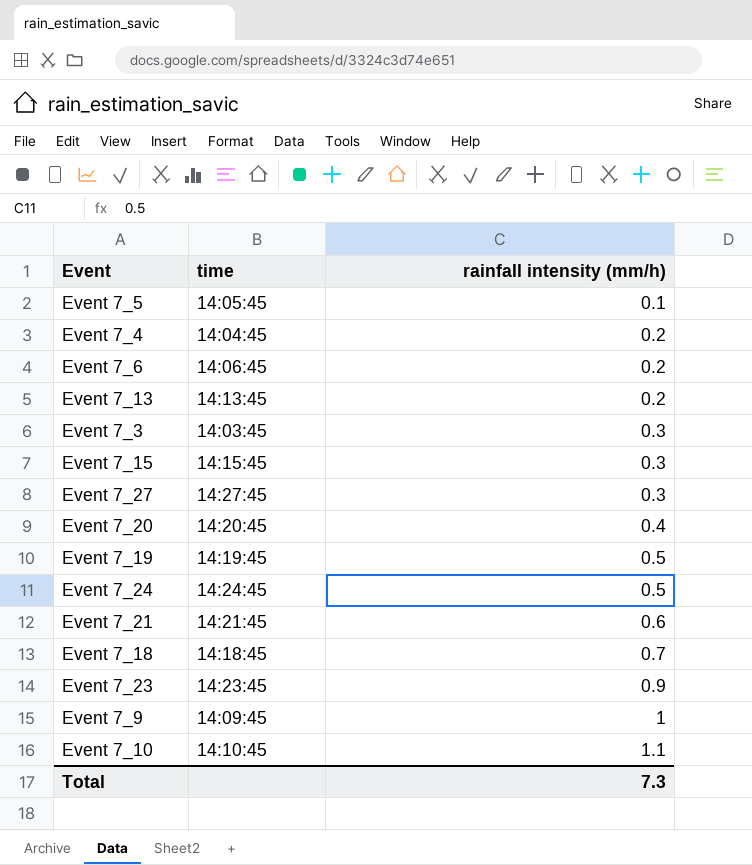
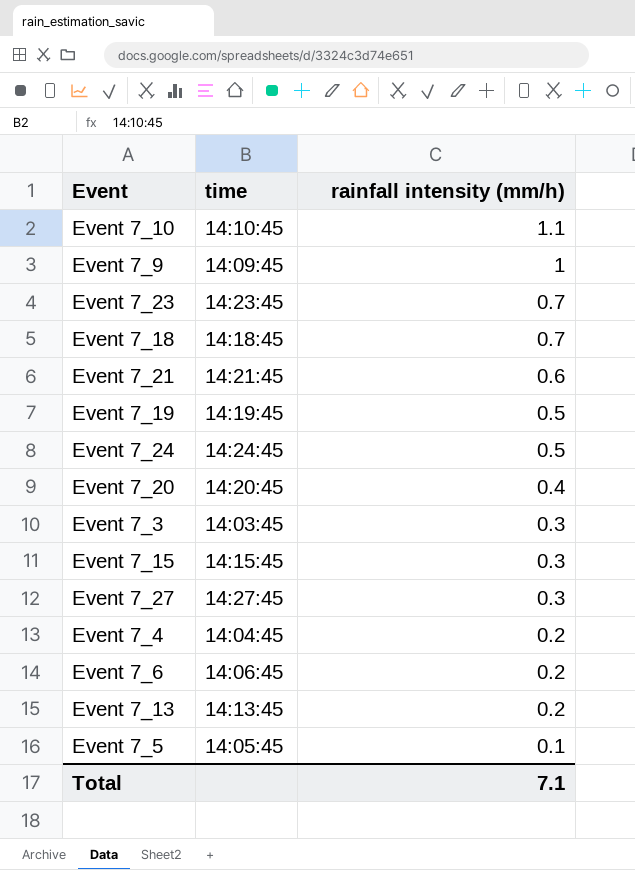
row order: rainfall intensity (mm/h) ascending -> rainfall intensity (mm/h) descending
Event 7_23 | rainfall intensity (mm/h): 0.9 -> 0.7
Total | rainfall intensity (mm/h): 7.3 -> 7.1

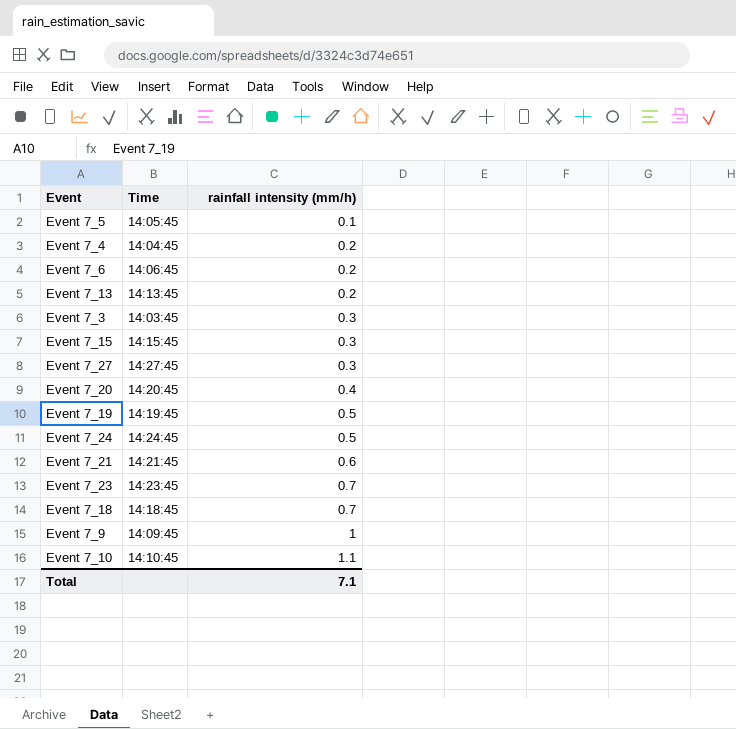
row order: rainfall intensity (mm/h) descending -> rainfall intensity (mm/h) ascending
column name: time -> Time

